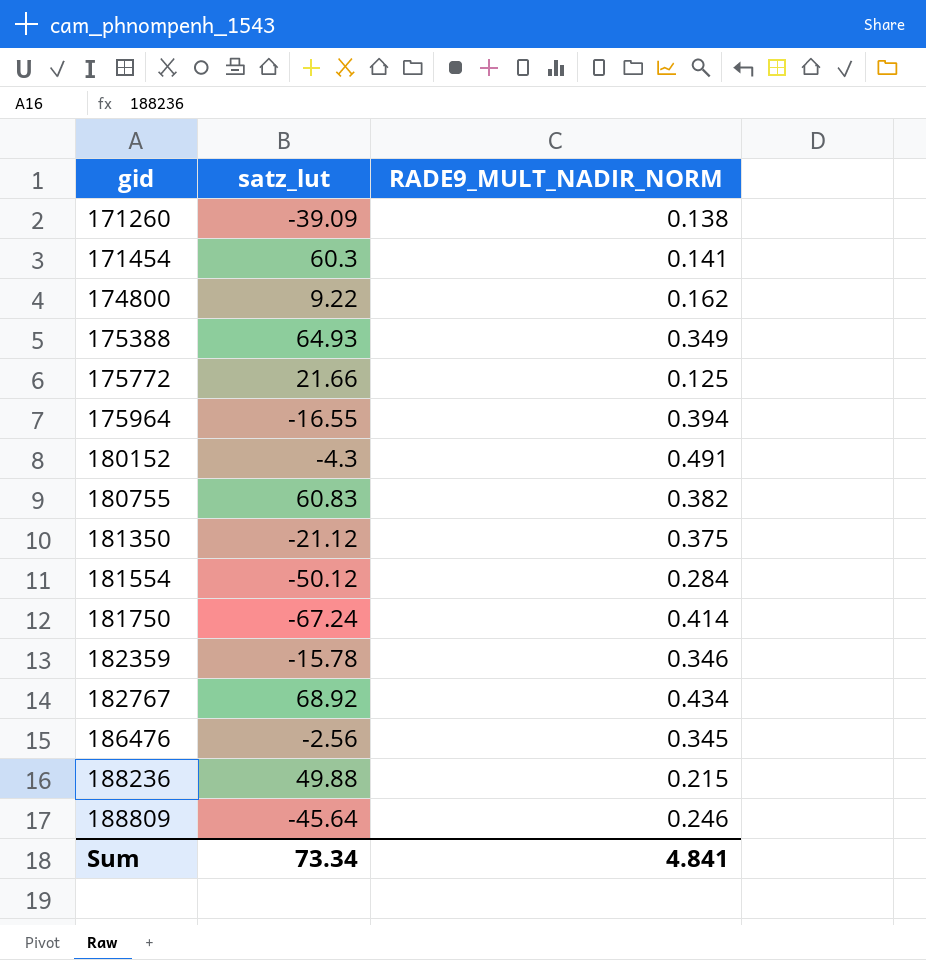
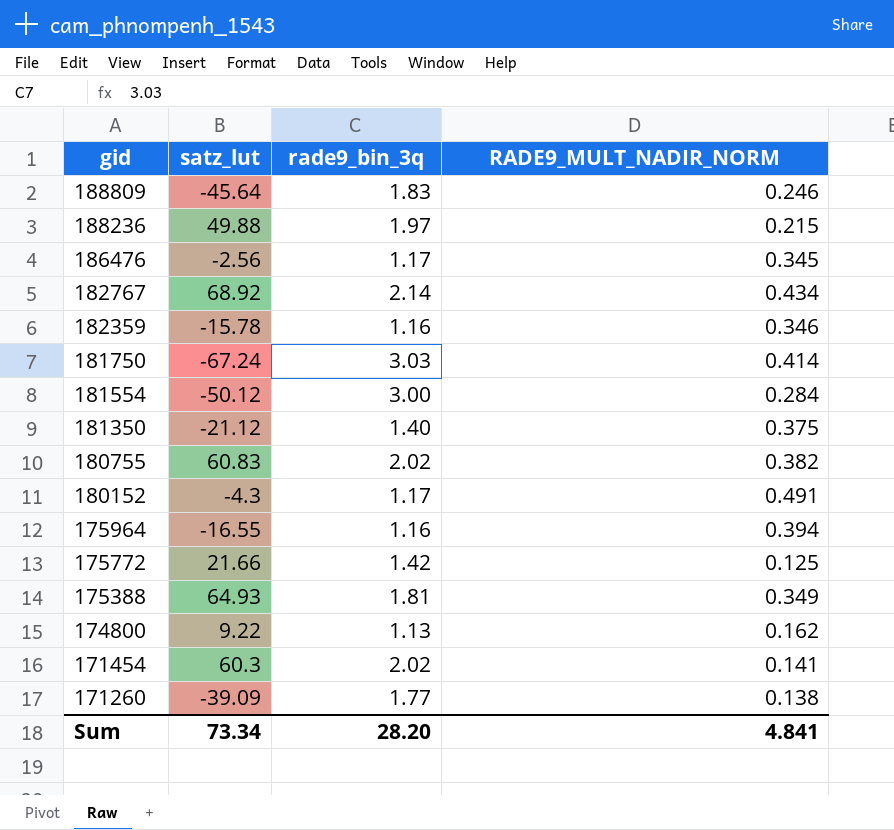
row order: gid ascending -> gid descending
column rade9_bin_3q | position: none -> 3

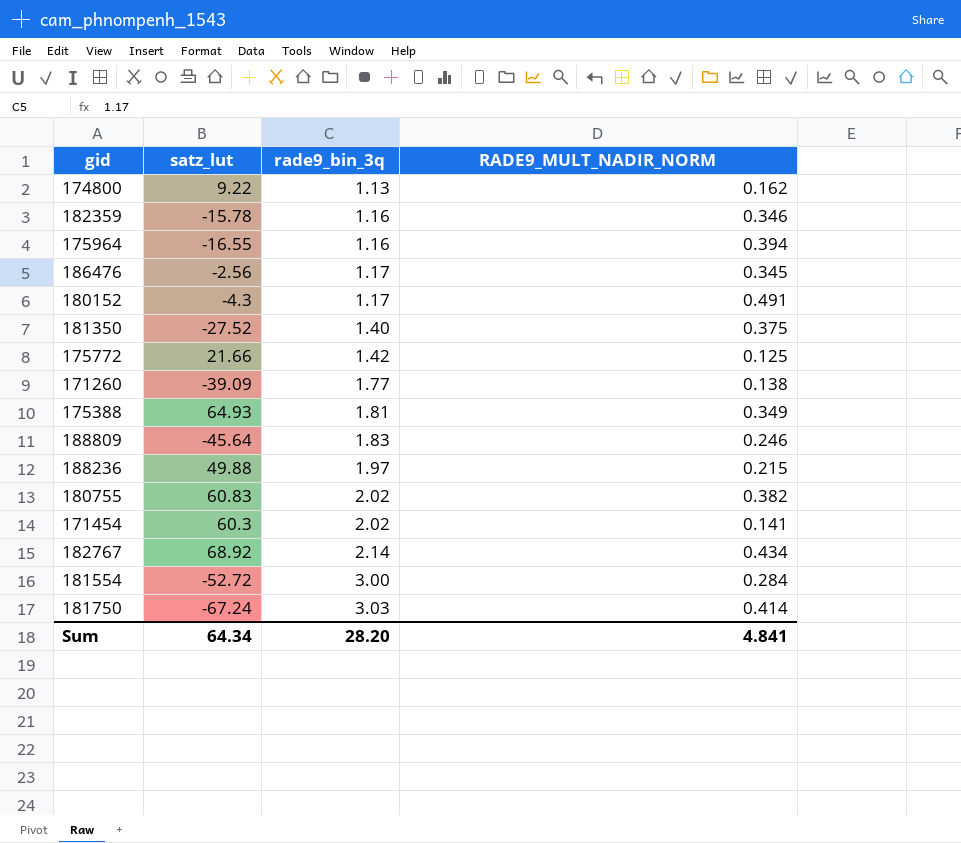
row order: gid descending -> rade9_bin_3q ascending
181350 | satz_lut: -21.12 -> -27.52
181554 | satz_lut: -50.12 -> -52.72
Sum | satz_lut: 73.34 -> 64.34

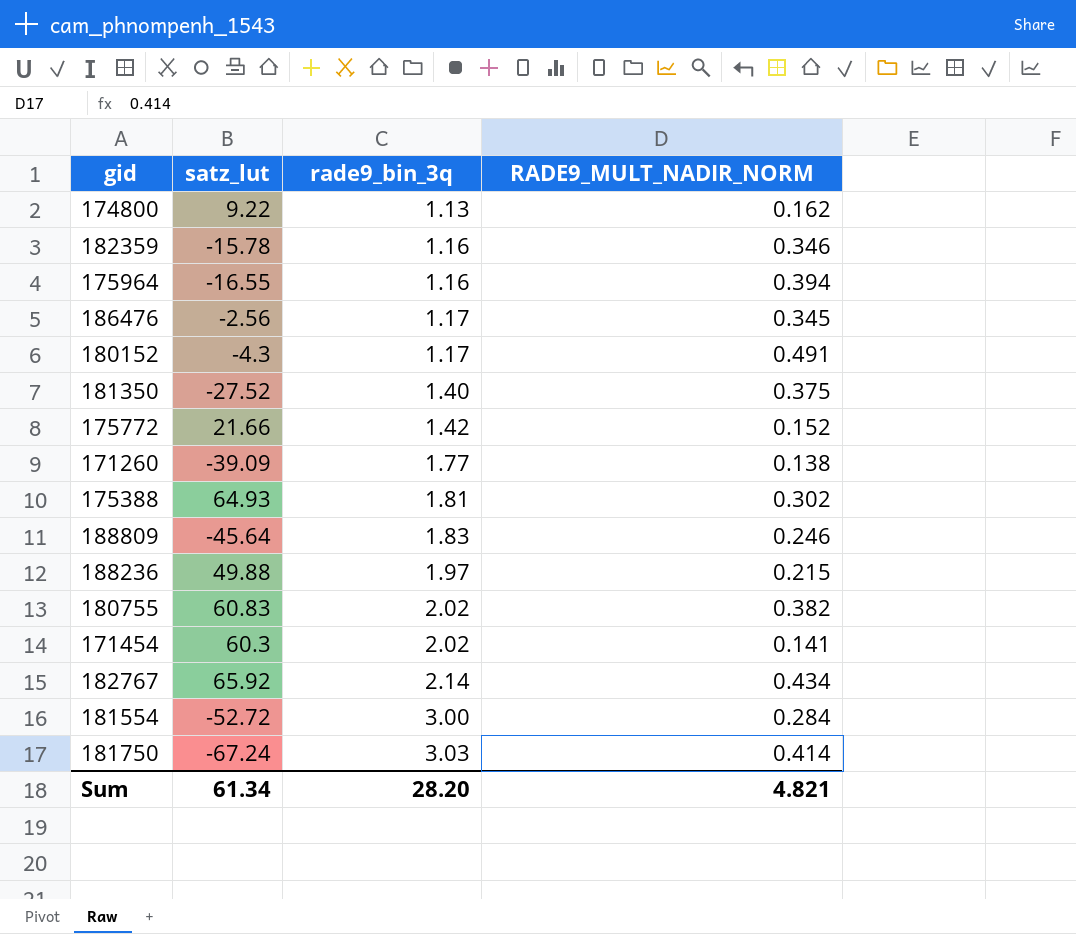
175772 | RADE9_MULT_NADIR_NORM: 0.125 -> 0.152
175388 | RADE9_MULT_NADIR_NORM: 0.349 -> 0.302
182767 | satz_lut: 68.92 -> 65.92
Sum | satz_lut: 64.34 -> 61.34
Sum | RADE9_MULT_NADIR_NORM: 4.841 -> 4.821

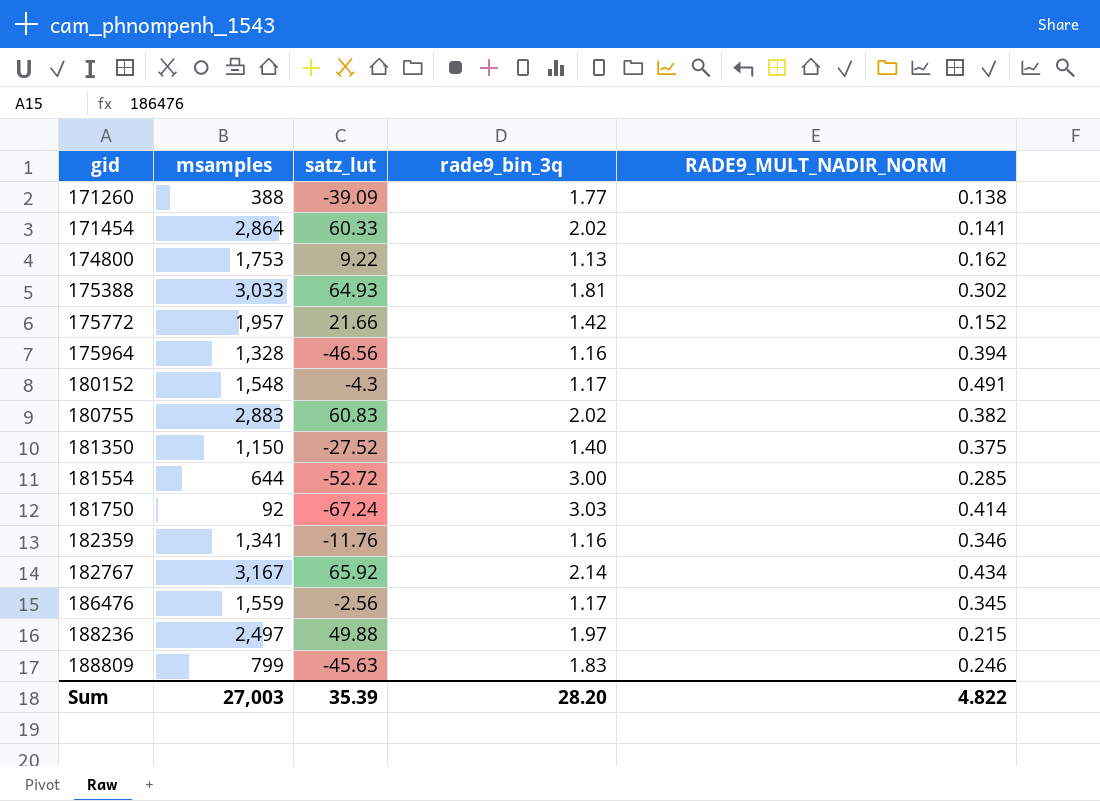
row order: rade9_bin_3q ascending -> gid ascending
column msamples | position: none -> 2
171454 | satz_lut: 60.3 -> 60.33
175964 | satz_lut: -16.55 -> -46.56
181554 | RADE9_MULT_NADIR_NORM: 0.284 -> 0.285
182359 | satz_lut: -15.78 -> -11.76
188809 | satz_lut: -45.64 -> -45.63
Sum | satz_lut: 61.34 -> 35.39
Sum | RADE9_MULT_NADIR_NORM: 4.821 -> 4.822

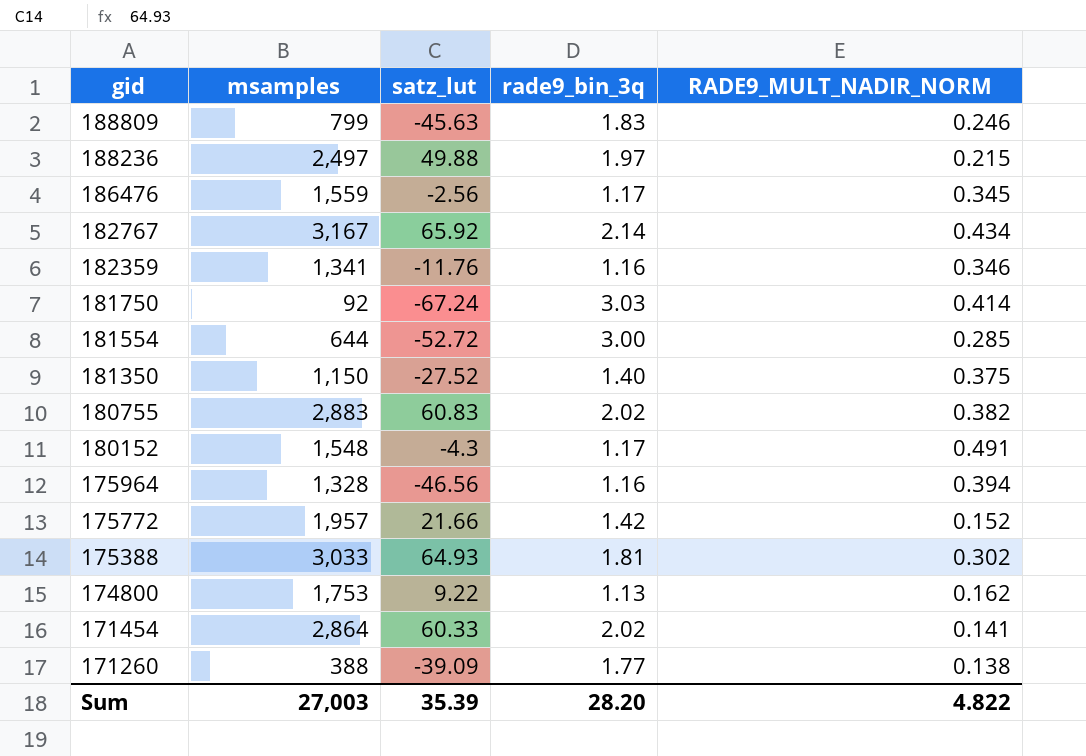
row order: gid ascending -> gid descending

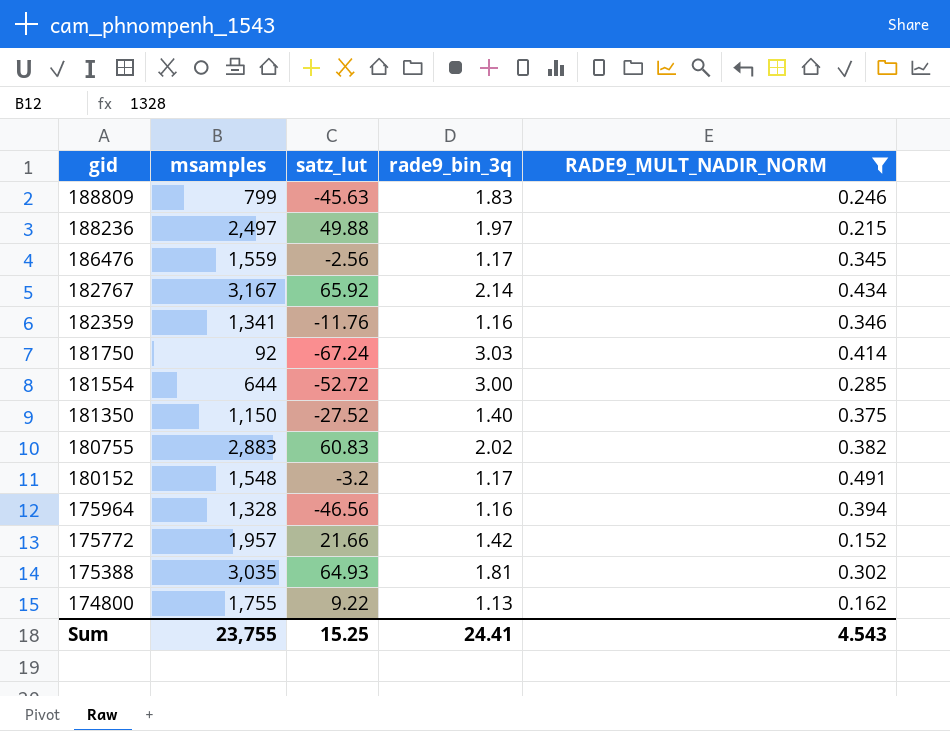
filter: none -> RADE9_MULT_NADIR_NORM >= 0.152
180152 | satz_lut: -4.3 -> -3.2
175388 | msamples: 3,033 -> 3,035
174800 | msamples: 1,753 -> 1,755
Sum | msamples: 27,003 -> 23,755
Sum | satz_lut: 35.39 -> 15.25
Sum | rade9_bin_3q: 28.20 -> 24.41
Sum | RADE9_MULT_NADIR_NORM: 4.822 -> 4.543

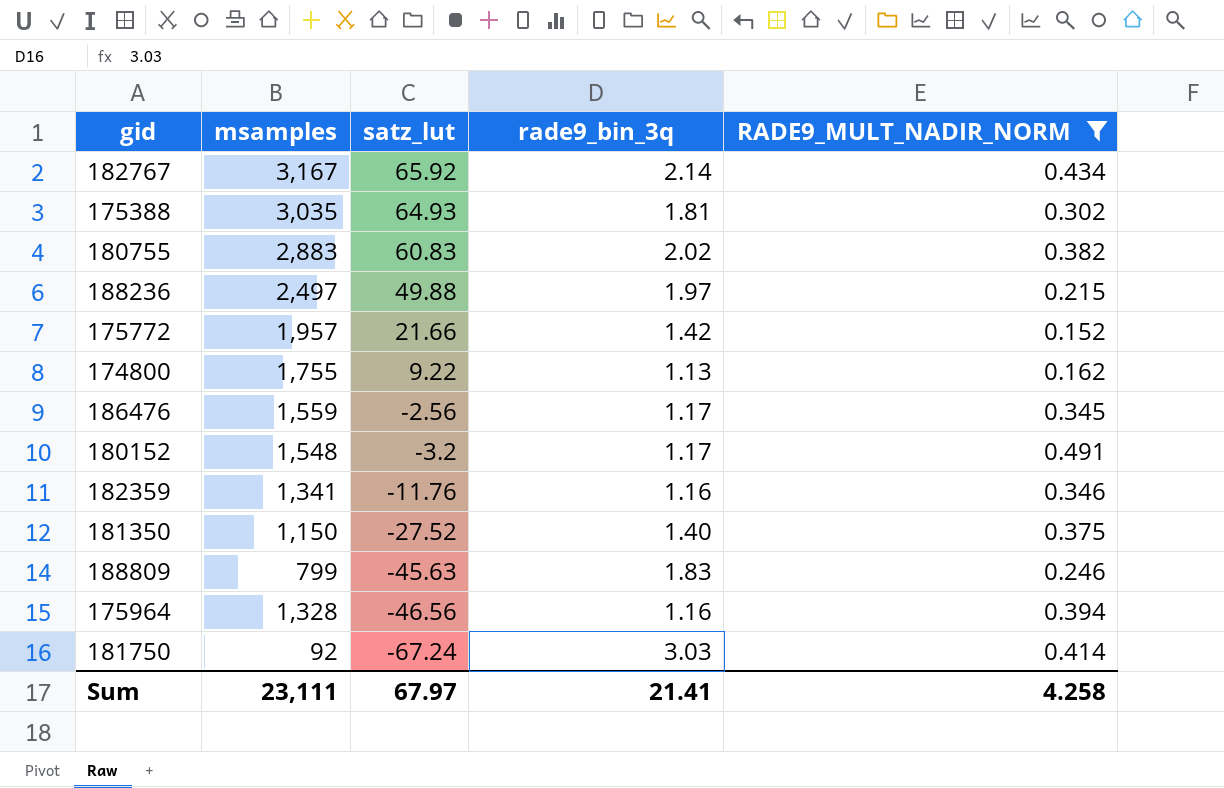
row order: gid descending -> satz_lut descending
row 181554: 644 | -52.72 | 3.00 | 0.285 -> none
Sum | msamples: 23,755 -> 23,111
Sum | satz_lut: 15.25 -> 67.97
Sum | rade9_bin_3q: 24.41 -> 21.41
Sum | RADE9_MULT_NADIR_NORM: 4.543 -> 4.258

